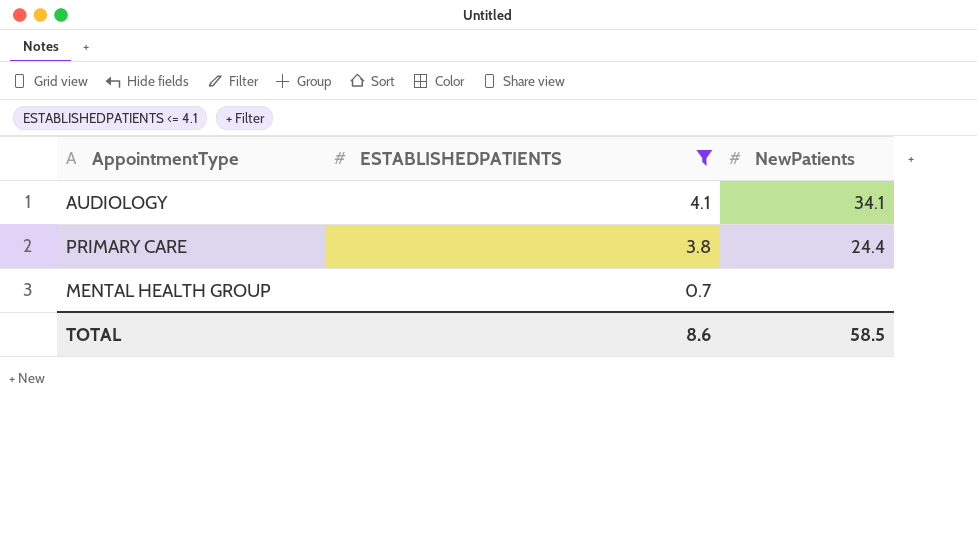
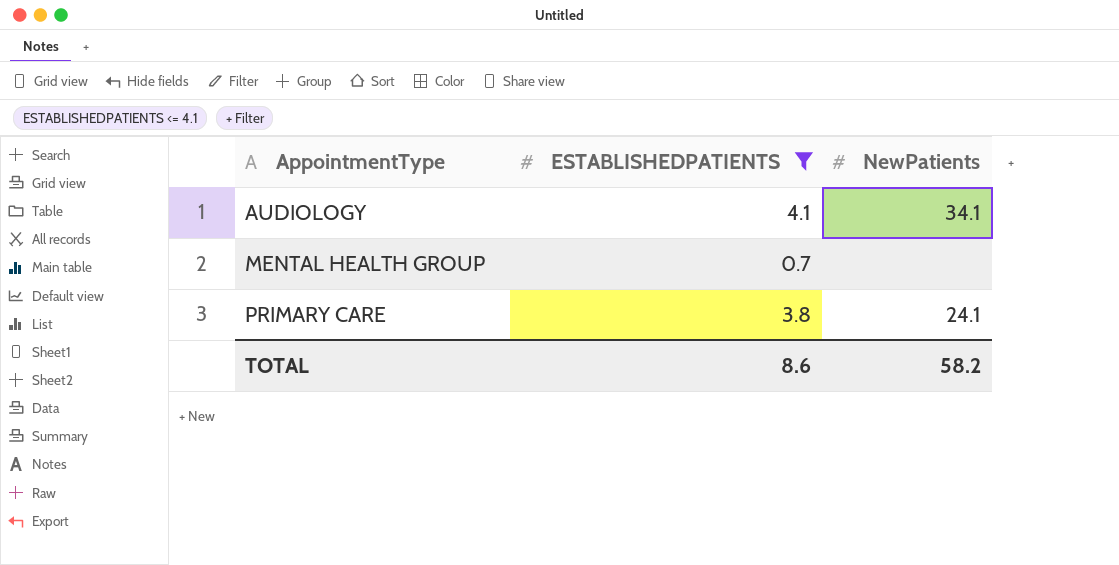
row order: ESTABLISHEDPATIENTS descending -> AppointmentType ascending
PRIMARY CARE | NewPatients: 24.4 -> 24.1
TOTAL | NewPatients: 58.5 -> 58.2

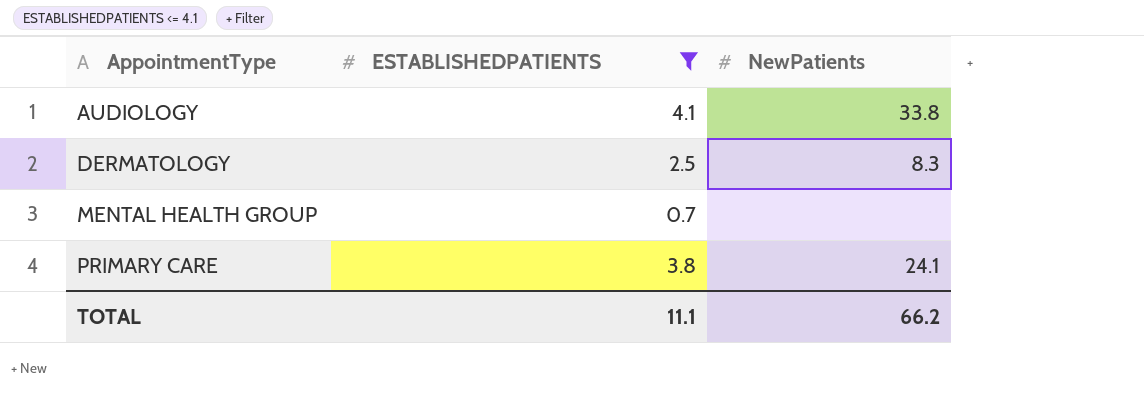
AUDIOLOGY | NewPatients: 34.1 -> 33.8
row DERMATOLOGY: none -> 2.5 | 8.3
TOTAL | ESTABLISHEDPATIENTS: 8.6 -> 11.1
TOTAL | NewPatients: 58.2 -> 66.2

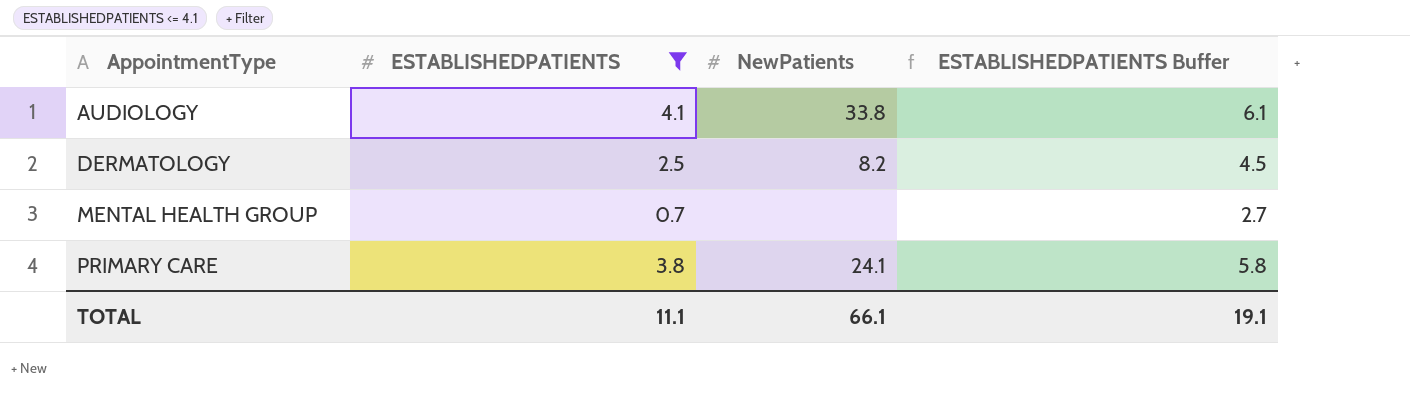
column ESTABLISHEDPATIENTS Buffer | formula: none -> [ESTABLISHEDPATIENTS] + 2
DERMATOLOGY | NewPatients: 8.3 -> 8.2
TOTAL | NewPatients: 66.2 -> 66.1

